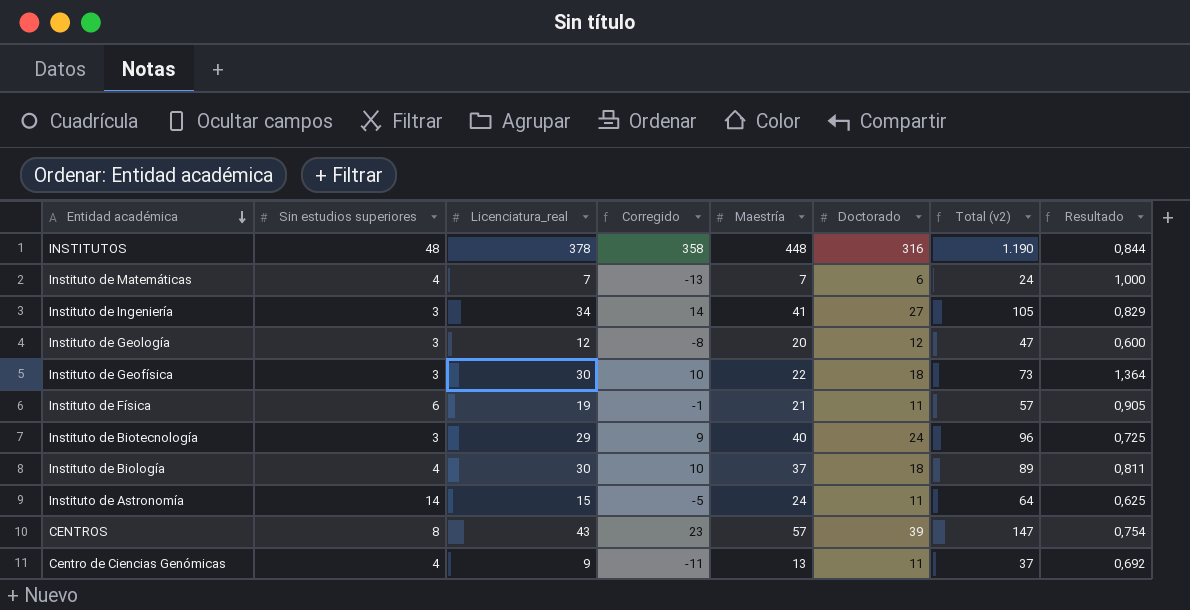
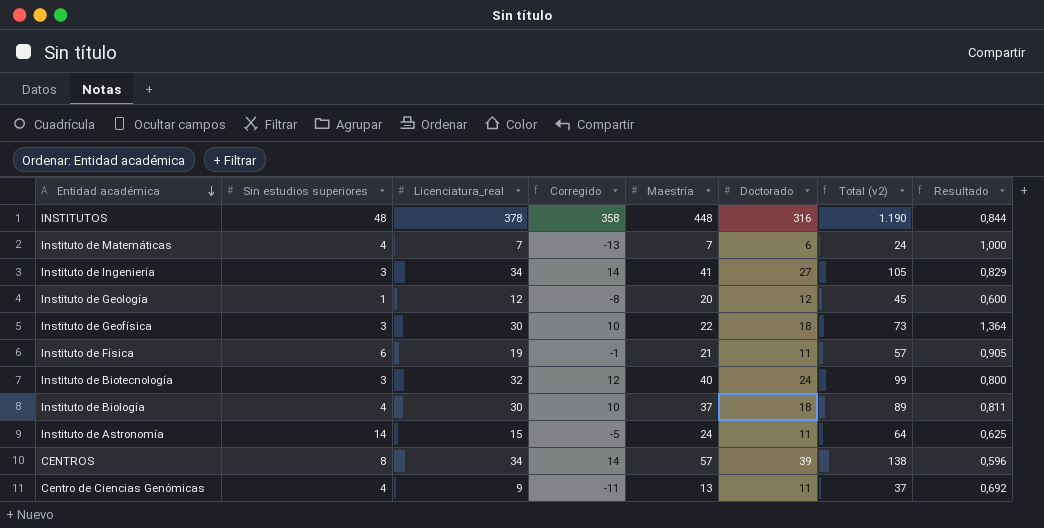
Instituto de Geología | Sin estudios superiores: 3 -> 1
Instituto de Geología | Total (v2): 47 -> 45
Instituto de Biotecnología | Licenciatura_real: 29 -> 32
Instituto de Biotecnología | Corregido: 9 -> 12
Instituto de Biotecnología | Total (v2): 96 -> 99
Instituto de Biotecnología | Resultado: 0,725 -> 0,800
CENTROS | Licenciatura_real: 43 -> 34
CENTROS | Corregido: 23 -> 14
CENTROS | Total (v2): 147 -> 138
CENTROS | Resultado: 0,754 -> 0,596

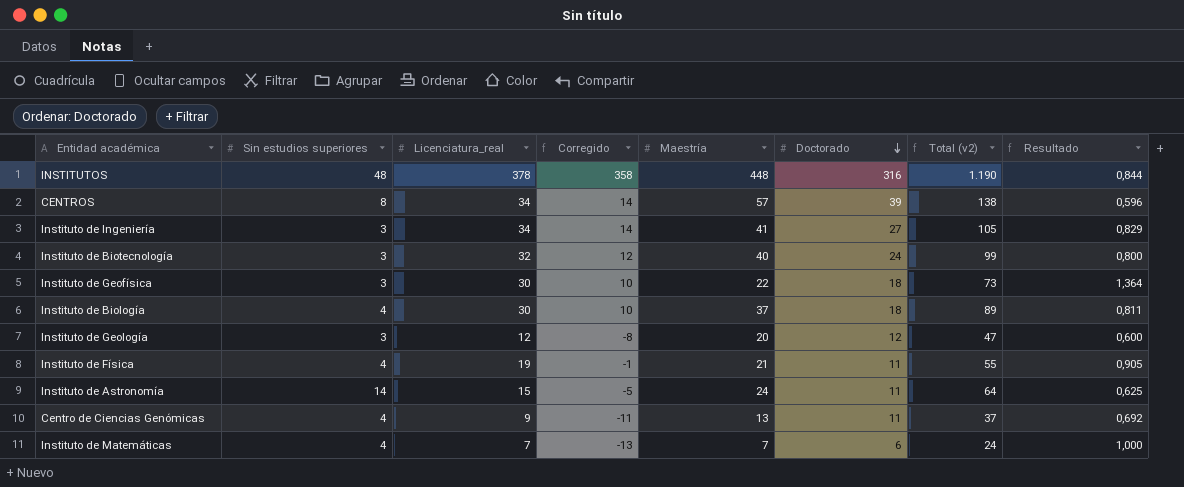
row order: Entidad académica descending -> Doctorado descending
Instituto de Geología | Sin estudios superiores: 1 -> 3
Instituto de Geología | Total (v2): 45 -> 47
Instituto de Física | Sin estudios superiores: 6 -> 4
Instituto de Física | Total (v2): 57 -> 55

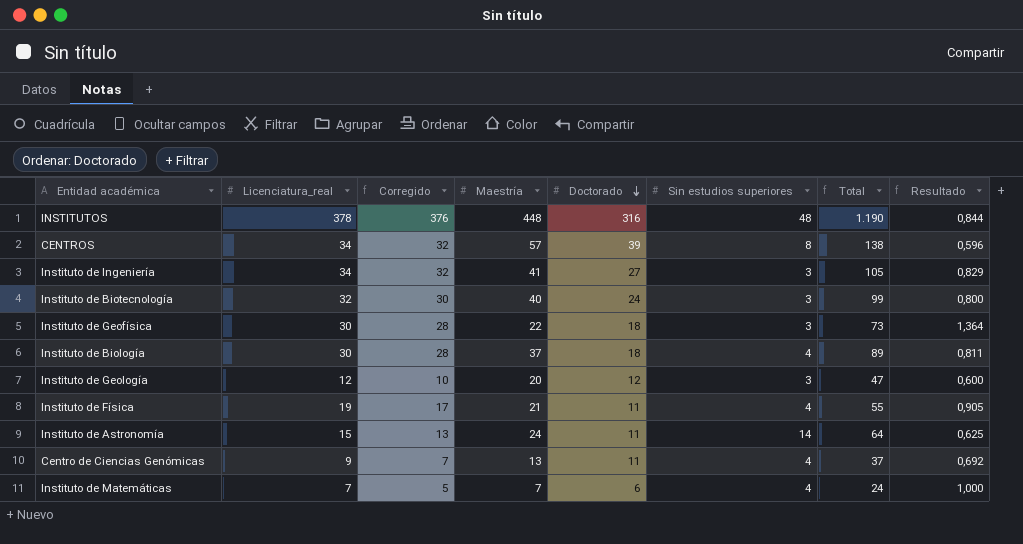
column Corregido | formula: [Licenciatura_real] - 20 -> [Licenciatura_real] - 2
column Sin estudios superiores | position: 2 -> 6
column name: Total (v2) -> Total

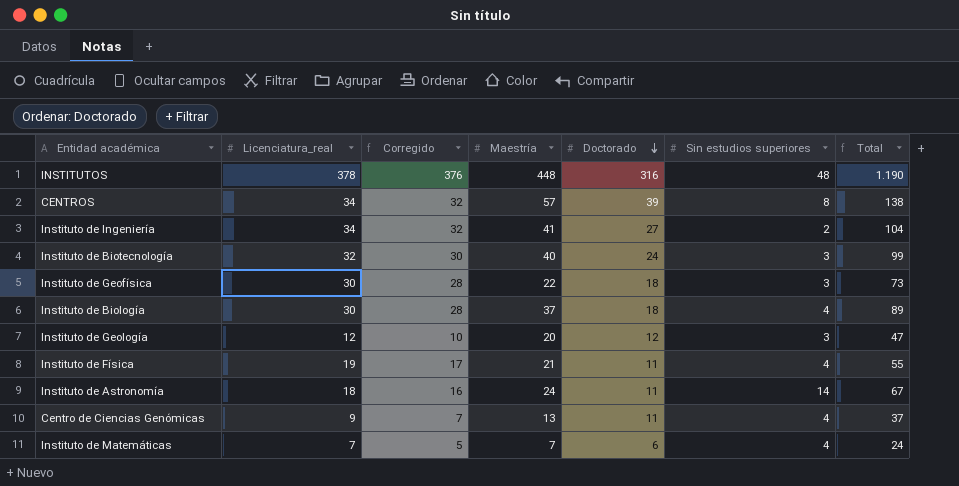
column Resultado | formula: [Licenciatura_real] / [Maestría] -> none
Instituto de Ingeniería | Sin estudios superiores: 3 -> 2
Instituto de Ingeniería | Total: 105 -> 104
Instituto de Astronomía | Licenciatura_real: 15 -> 18
Instituto de Astronomía | Corregido: 13 -> 16
Instituto de Astronomía | Total: 64 -> 67

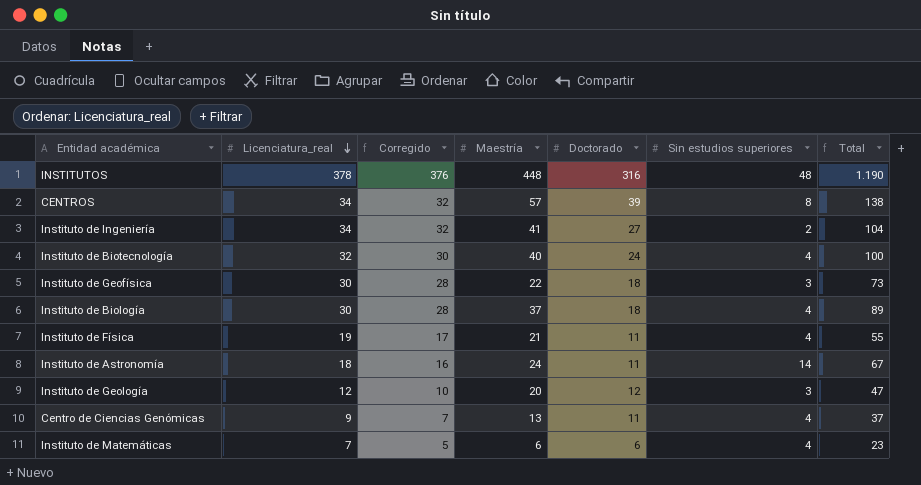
row order: Doctorado descending -> Licenciatura_real descending
Instituto de Biotecnología | Sin estudios superiores: 3 -> 4
Instituto de Biotecnología | Total: 99 -> 100
Instituto de Matemáticas | Maestría: 7 -> 6
Instituto de Matemáticas | Total: 24 -> 23

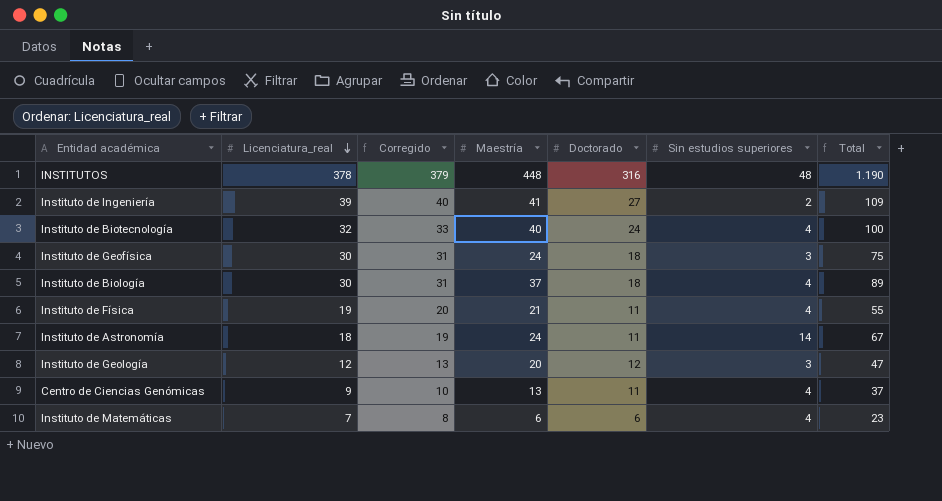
column Corregido | formula: [Licenciatura_real] - 2 -> [Licenciatura_real] + 1
row CENTROS: 34 | 32 | 57 | 39 | 8 | 138 -> none
Instituto de Ingeniería | Licenciatura_real: 34 -> 39
Instituto de Ingeniería | Total: 104 -> 109
Instituto de Geofísica | Maestría: 22 -> 24
Instituto de Geofísica | Total: 73 -> 75

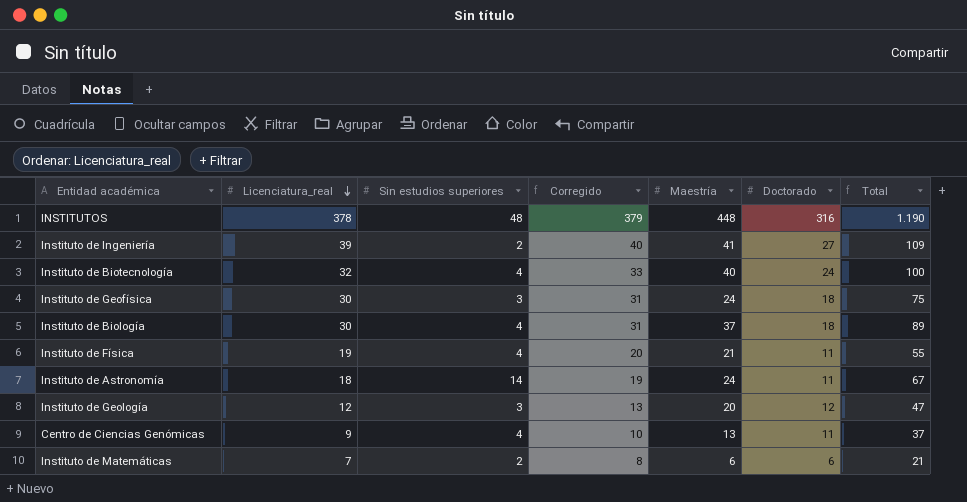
column Sin estudios superiores | position: 6 -> 3
Instituto de Matemáticas | Sin estudios superiores: 4 -> 2
Instituto de Matemáticas | Total: 23 -> 21

